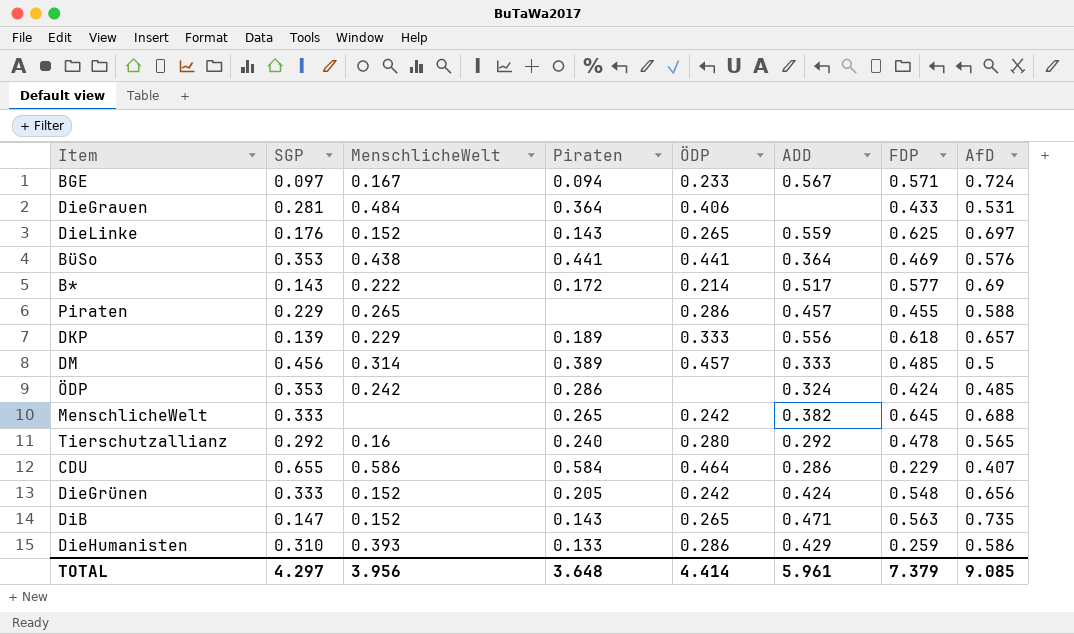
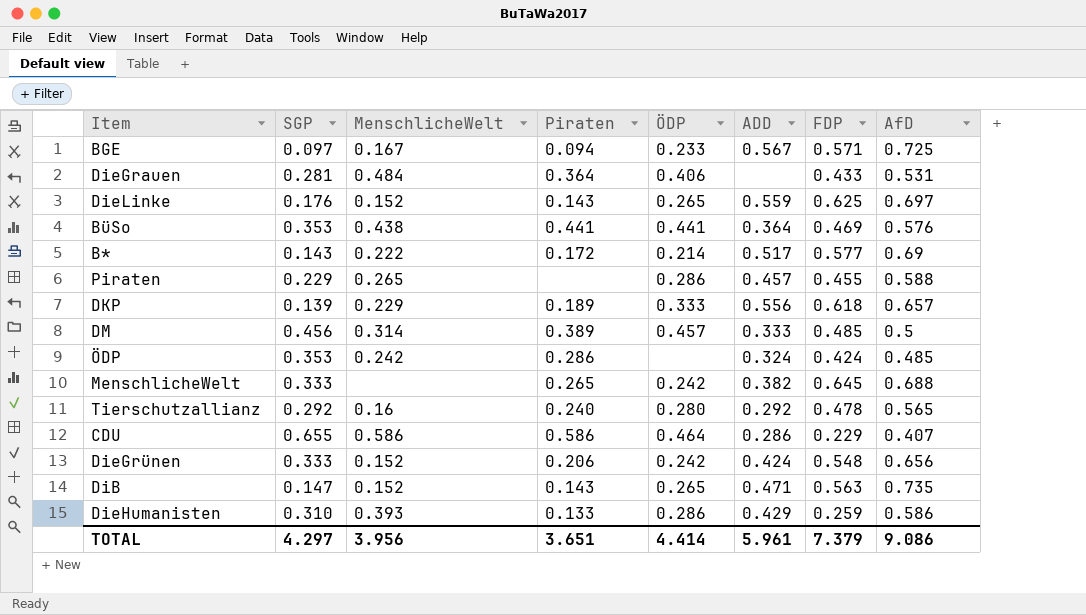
BGE | AfD: 0.724 -> 0.725
CDU | Piraten: 0.584 -> 0.586
DieGrünen | Piraten: 0.205 -> 0.206
TOTAL | Piraten: 3.648 -> 3.651
TOTAL | AfD: 9.085 -> 9.086

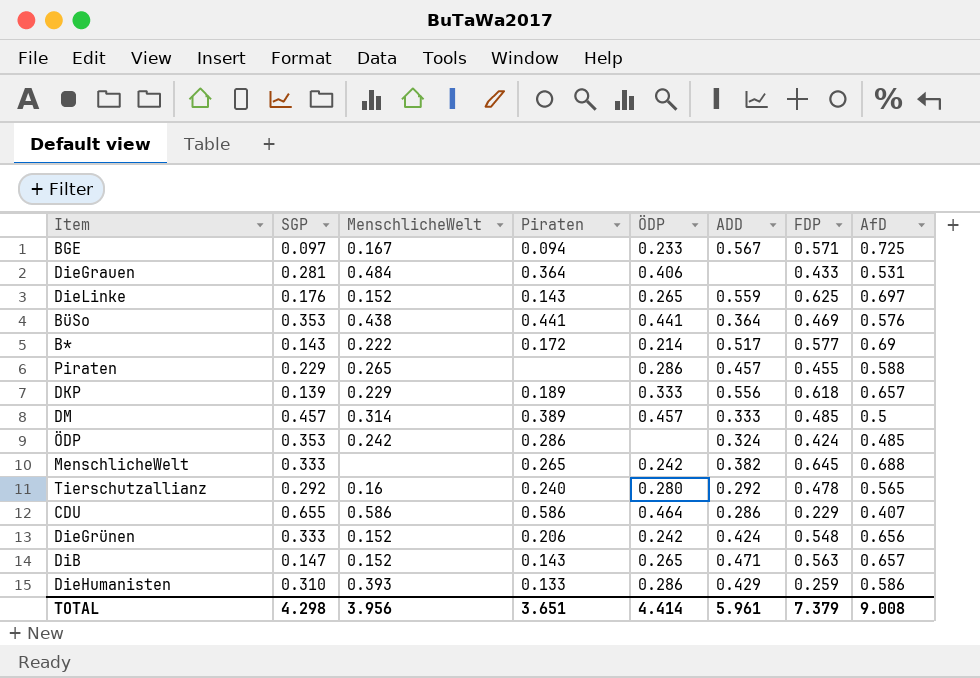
DM | SGP: 0.456 -> 0.457
DiB | AfD: 0.735 -> 0.657
TOTAL | SGP: 4.297 -> 4.298
TOTAL | AfD: 9.086 -> 9.008

